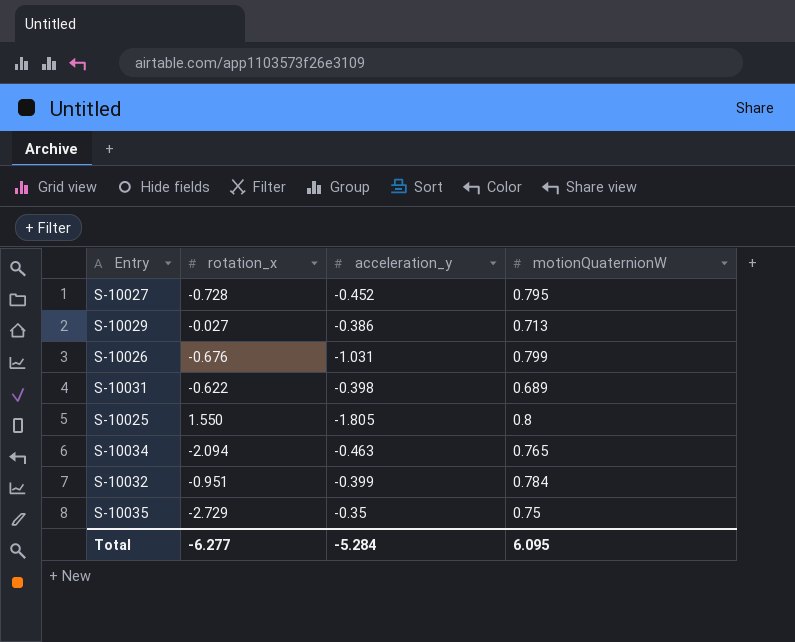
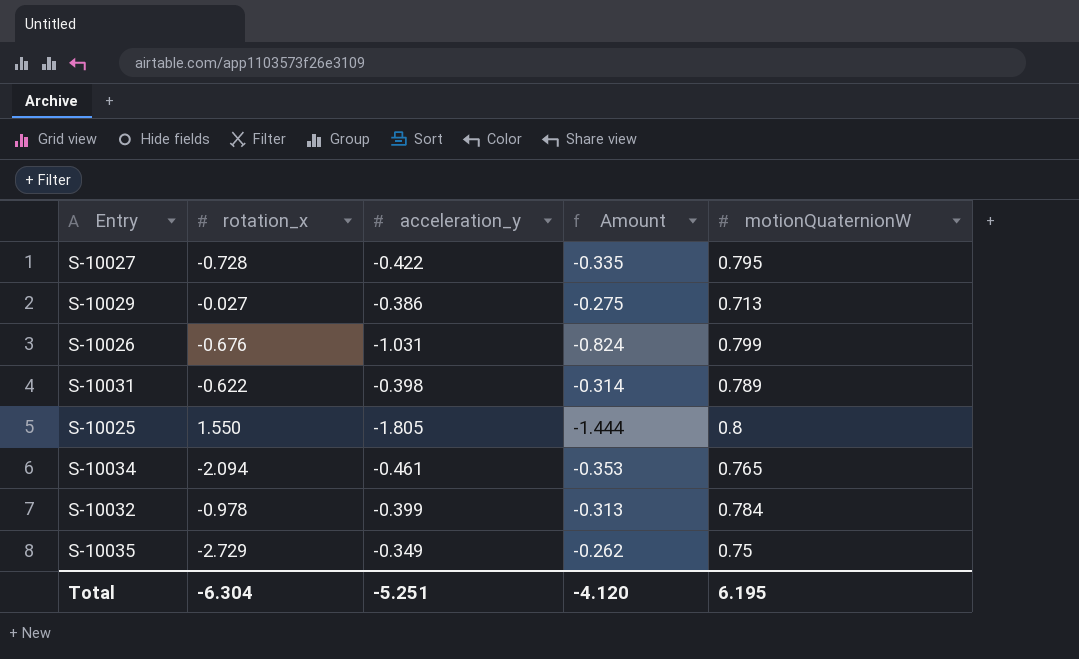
column Amount | formula: none -> [acceleration_y] * [motionQuaternionW]
S-10027 | acceleration_y: -0.452 -> -0.422
S-10031 | motionQuaternionW: 0.689 -> 0.789
S-10034 | acceleration_y: -0.463 -> -0.461
S-10032 | rotation_x: -0.951 -> -0.978
S-10035 | acceleration_y: -0.35 -> -0.349
Total | rotation_x: -6.277 -> -6.304
Total | acceleration_y: -5.284 -> -5.251
Total | motionQuaternionW: 6.095 -> 6.195

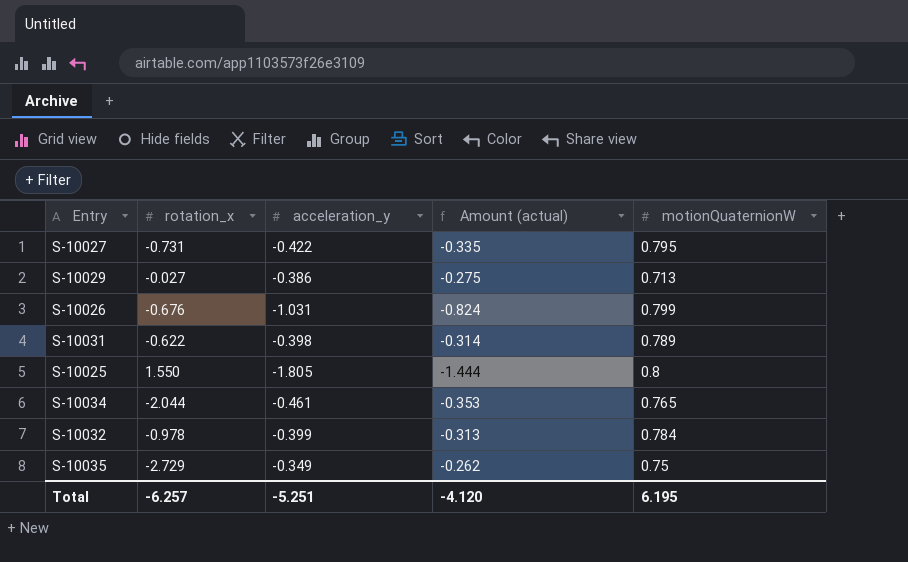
column name: Amount -> Amount (actual)
S-10027 | rotation_x: -0.728 -> -0.731
S-10034 | rotation_x: -2.094 -> -2.044
Total | rotation_x: -6.304 -> -6.257

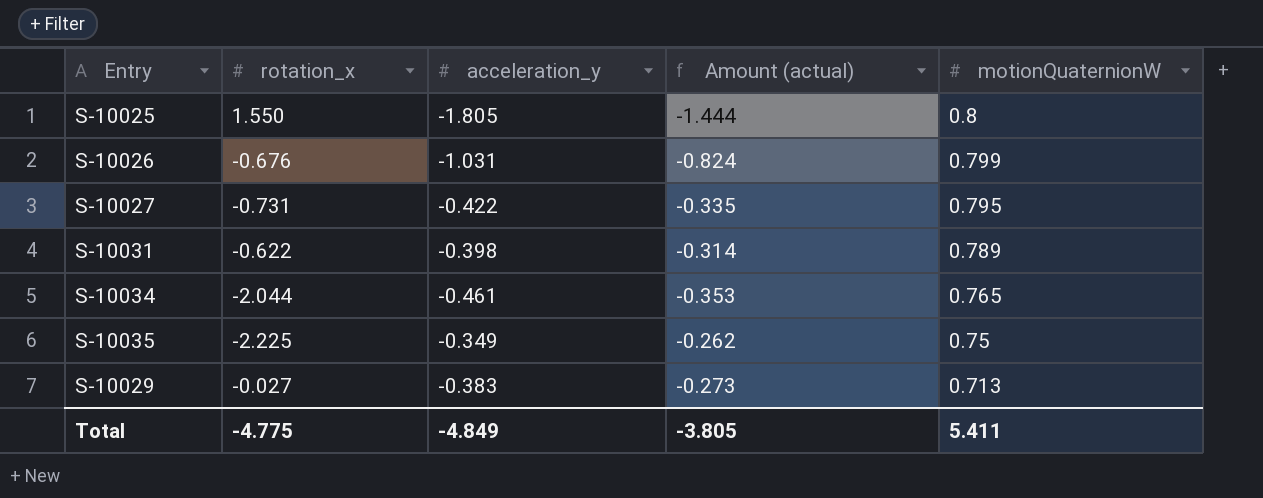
row order: none -> motionQuaternionW descending
row S-10032: -0.978 | -0.399 | -0.313 | 0.784 -> none
S-10035 | rotation_x: -2.729 -> -2.225
S-10029 | acceleration_y: -0.386 -> -0.383
S-10029 | Amount (actual): -0.275 -> -0.273
Total | rotation_x: -6.257 -> -4.775
Total | acceleration_y: -5.251 -> -4.849
Total | Amount (actual): -4.120 -> -3.805
Total | motionQuaternionW: 6.195 -> 5.411

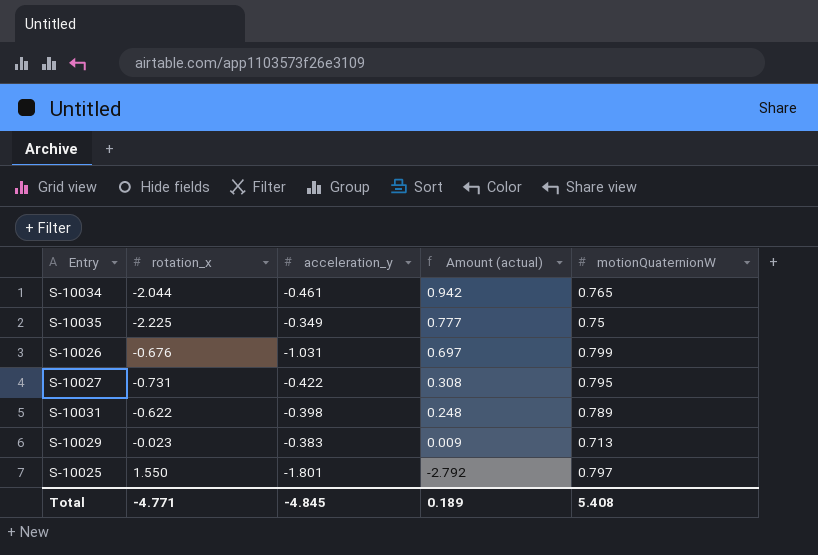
row order: motionQuaternionW descending -> Amount (actual) descending
column Amount (actual) | formula: [acceleration_y] * [motionQuaternionW] -> [rotation_x] * [acceleration_y]
S-10029 | rotation_x: -0.027 -> -0.023
S-10025 | acceleration_y: -1.805 -> -1.801
S-10025 | motionQuaternionW: 0.8 -> 0.797
Total | rotation_x: -4.775 -> -4.771
Total | acceleration_y: -4.849 -> -4.845
Total | Amount (actual): -3.805 -> 0.189
Total | motionQuaternionW: 5.411 -> 5.408

